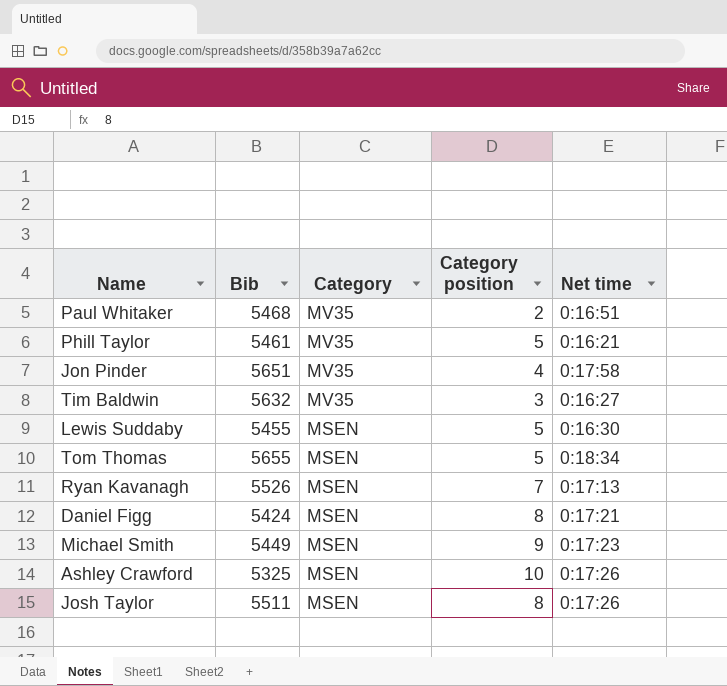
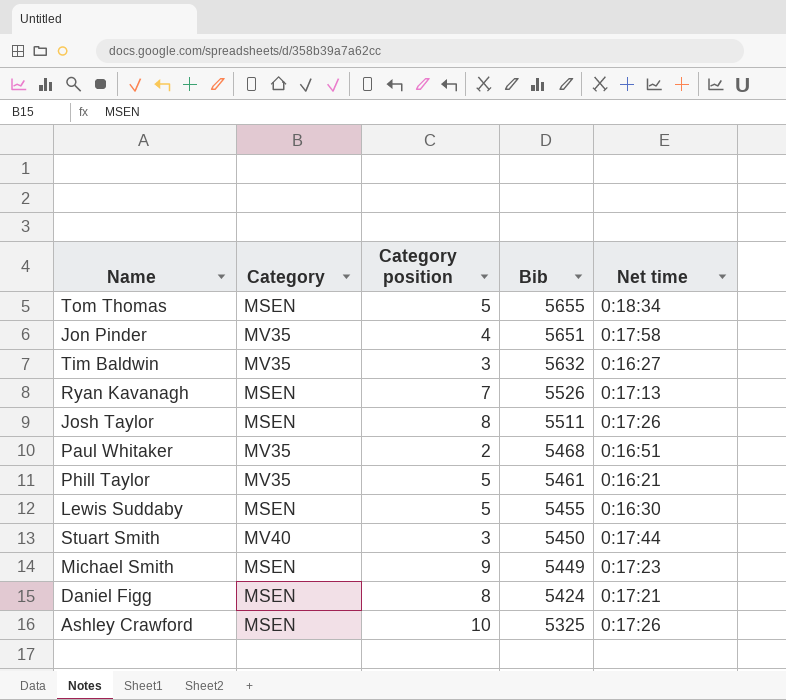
row order: Category descending -> Bib descending
column Bib | position: 2 -> 4
row Stuart Smith: none -> MV40 | 3 | 5450 | 0:17:44

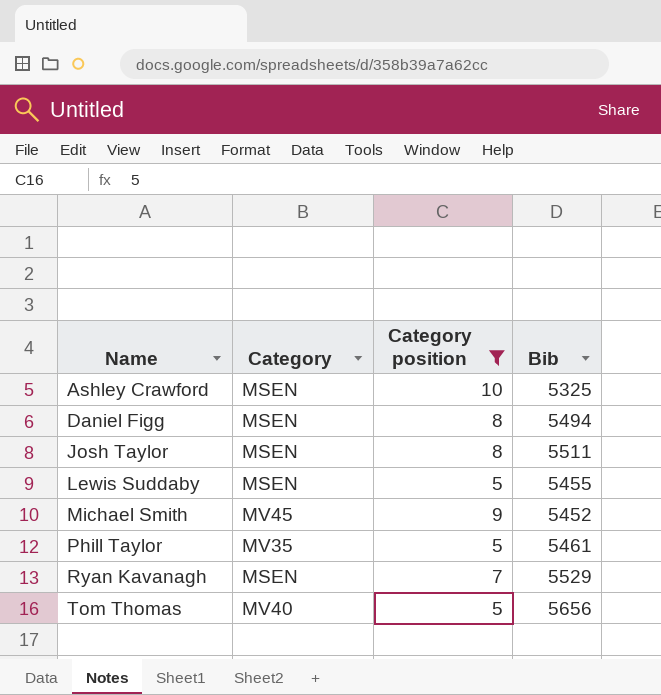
filter: none -> Category position >= 5
row order: Bib descending -> Name ascending
column Net time | position: 5 -> none
Daniel Figg | Bib: 5424 -> 5494
Michael Smith | Category: MSEN -> MV45
Michael Smith | Bib: 5449 -> 5452
Ryan Kavanagh | Bib: 5526 -> 5529
Tom Thomas | Category: MSEN -> MV40
Tom Thomas | Bib: 5655 -> 5656

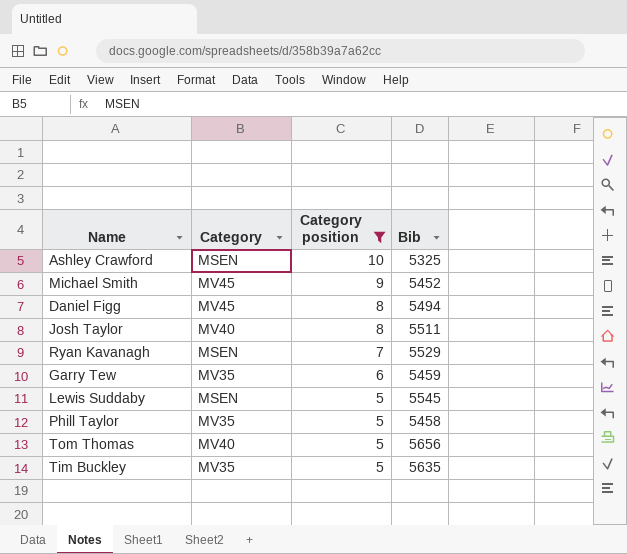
row order: Name ascending -> Category position descending
Daniel Figg | Category: MSEN -> MV45
Josh Taylor | Category: MSEN -> MV40
row Garry Tew: none -> MV35 | 6 | 5459
Lewis Suddaby | Bib: 5455 -> 5545
Phill Taylor | Bib: 5461 -> 5458
row Tim Buckley: none -> MV35 | 5 | 5635

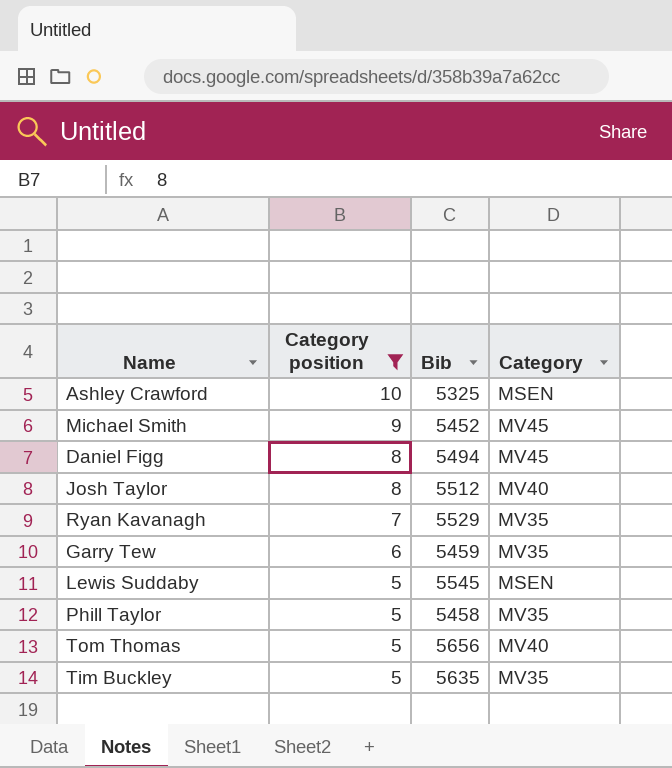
column Category | position: 2 -> 4
Josh Taylor | Bib: 5511 -> 5512
Ryan Kavanagh | Category: MSEN -> MV35

